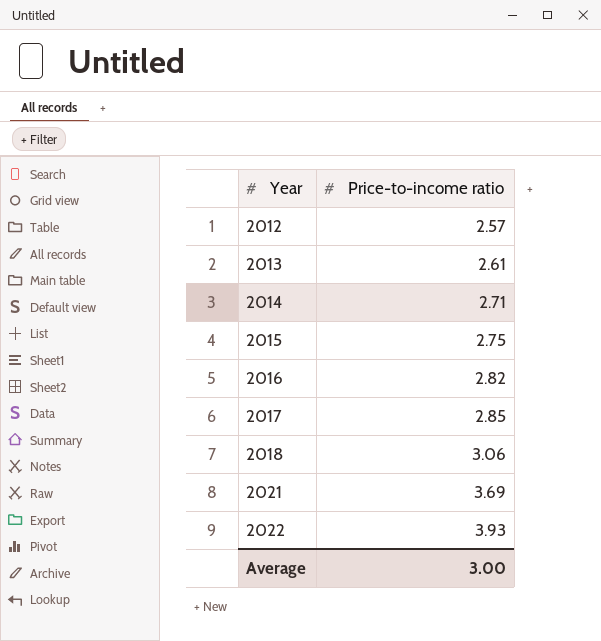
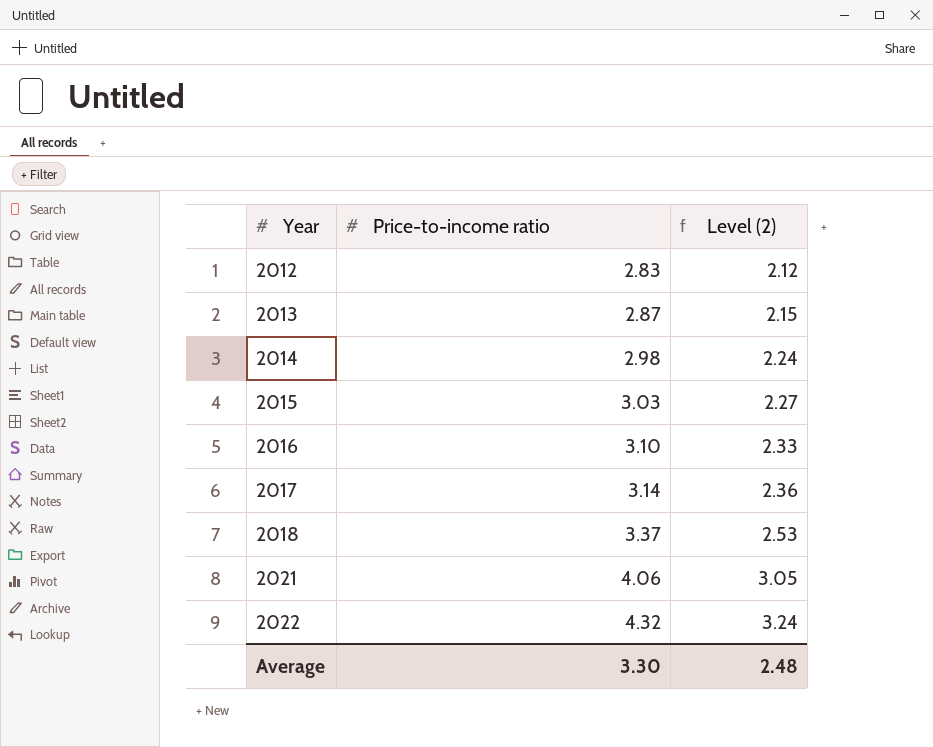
column Level (2) | formula: none -> [Price-to-income ratio] * 0.75
2012 | Price-to-income ratio: 2.57 -> 2.83
2013 | Price-to-income ratio: 2.61 -> 2.87
2014 | Price-to-income ratio: 2.71 -> 2.98
2015 | Price-to-income ratio: 2.75 -> 3.03
2016 | Price-to-income ratio: 2.82 -> 3.10
2017 | Price-to-income ratio: 2.85 -> 3.14
2018 | Price-to-income ratio: 3.06 -> 3.37
2021 | Price-to-income ratio: 3.69 -> 4.06
2022 | Price-to-income ratio: 3.93 -> 4.32
Average | Price-to-income ratio: 3.00 -> 3.30

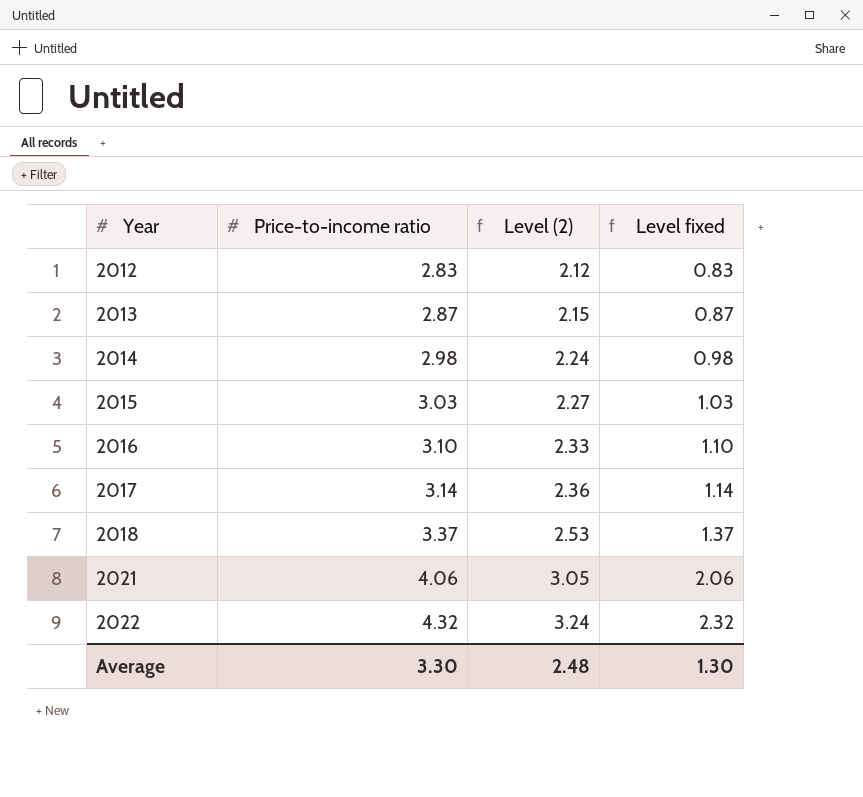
column Level fixed | formula: none -> [Price-to-income ratio] - 2

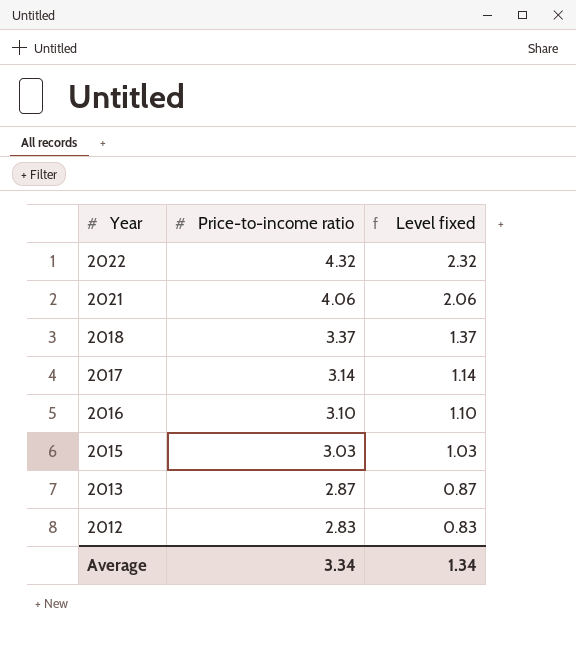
row order: Year ascending -> Year descending
column Level (2) | formula: [Price-to-income ratio] * 0.75 -> none
row 2014: 2.98 | 2.24 | 0.98 -> none
Average | Price-to-income ratio: 3.30 -> 3.34
Average | Level fixed: 1.30 -> 1.34

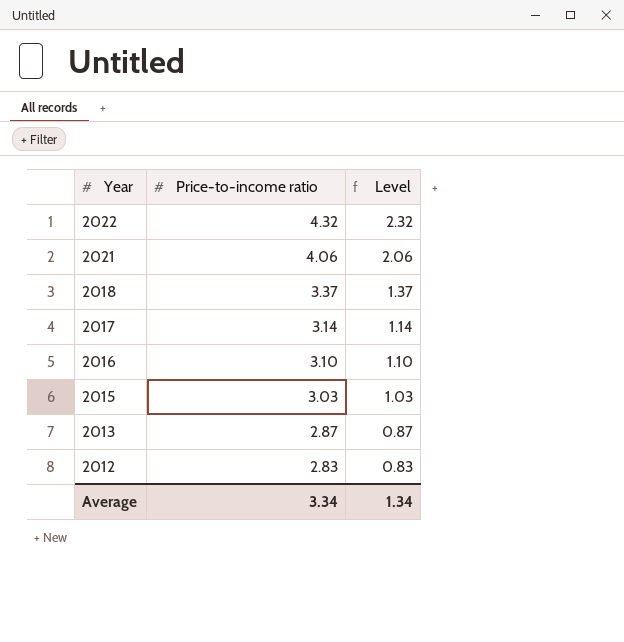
column name: Level fixed -> Level

